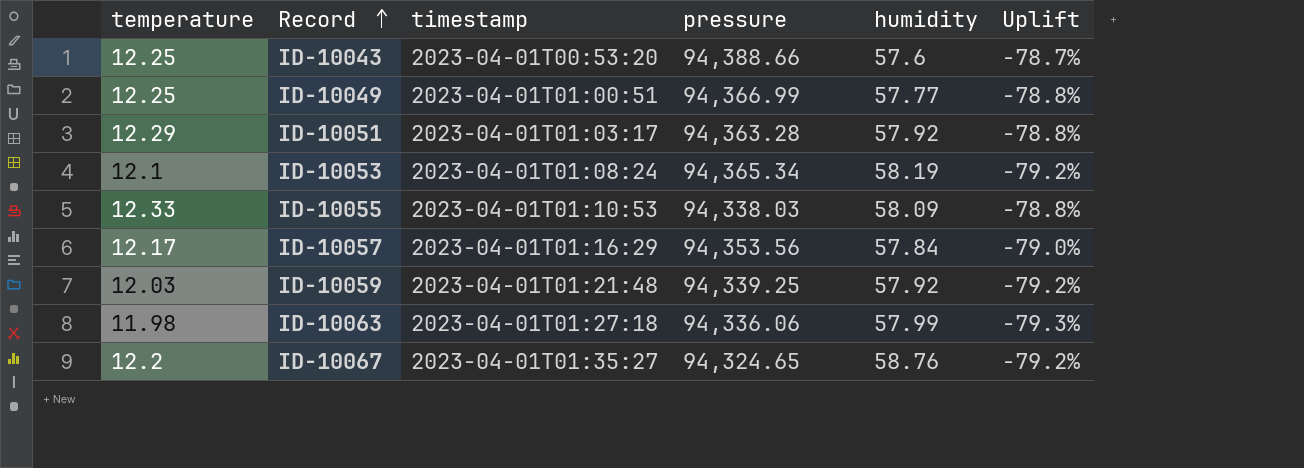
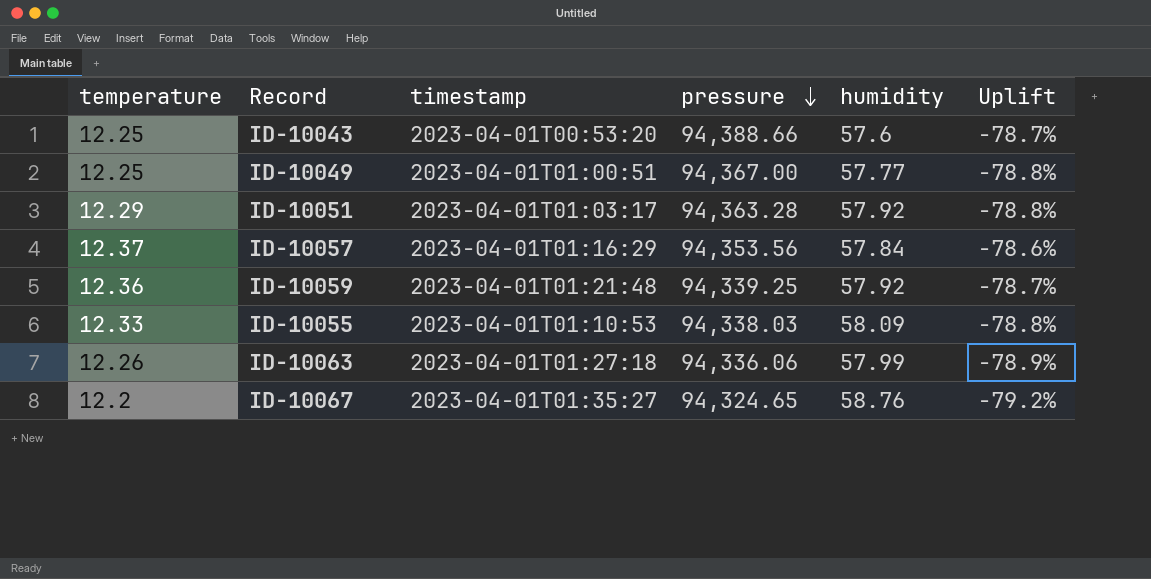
row order: Record ascending -> pressure descending
row ID-10053: 12.1 | 2023-04-01T01:08:24 | 94,365.34 | 58.19 | -79.2% -> none
ID-10049 | pressure: 94,366.99 -> 94,367.00
ID-10057 | temperature: 12.17 -> 12.37
ID-10057 | Uplift: -79.0% -> -78.6%
ID-10059 | temperature: 12.03 -> 12.36
ID-10059 | Uplift: -79.2% -> -78.7%
ID-10063 | temperature: 11.98 -> 12.26
ID-10063 | Uplift: -79.3% -> -78.9%

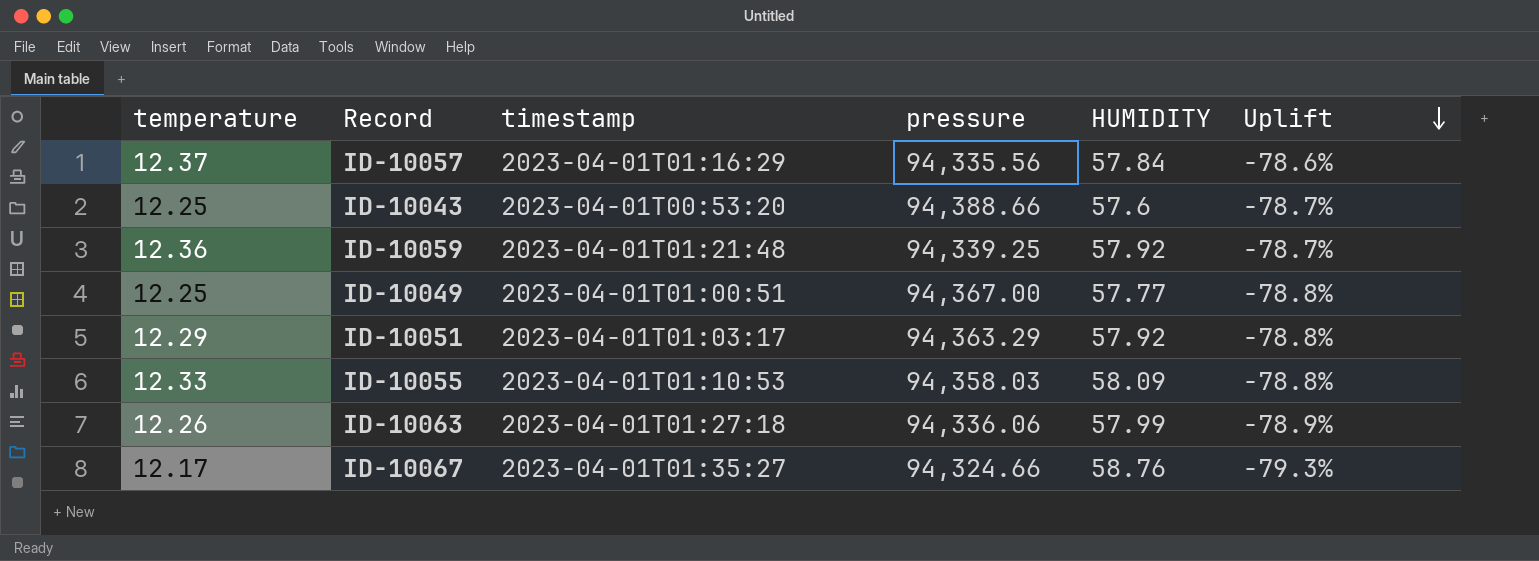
row order: pressure descending -> Uplift descending
column name: humidity -> HUMIDITY
ID-10057 | pressure: 94,353.56 -> 94,335.56
ID-10051 | pressure: 94,363.28 -> 94,363.29
ID-10055 | pressure: 94,338.03 -> 94,358.03
ID-10067 | temperature: 12.2 -> 12.17
ID-10067 | pressure: 94,324.65 -> 94,324.66
ID-10067 | Uplift: -79.2% -> -79.3%

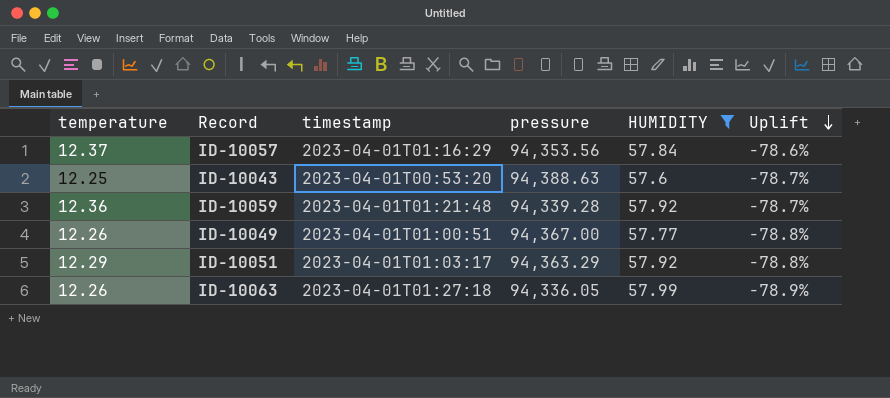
filter: none -> HUMIDITY <= 57.99
ID-10057 | pressure: 94,335.56 -> 94,353.56
ID-10043 | pressure: 94,388.66 -> 94,388.63
ID-10059 | pressure: 94,339.25 -> 94,339.28
ID-10049 | temperature: 12.25 -> 12.26
ID-10063 | pressure: 94,336.06 -> 94,336.05

